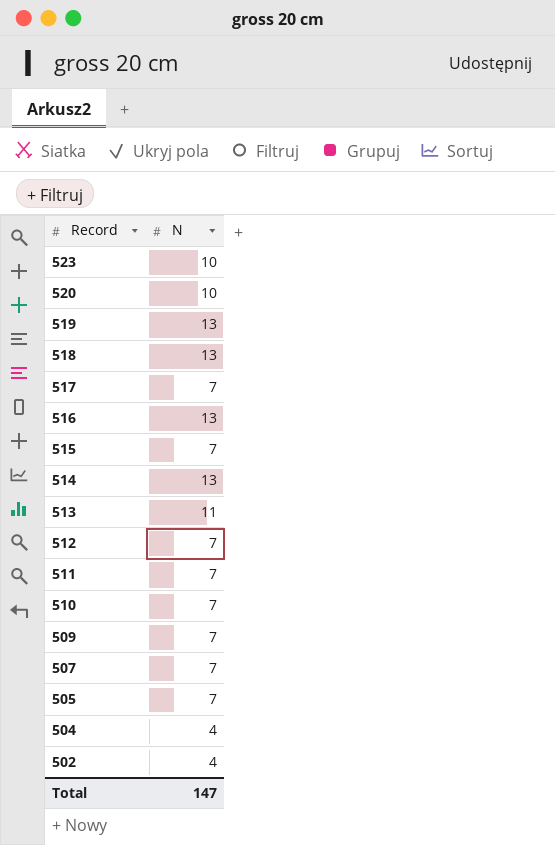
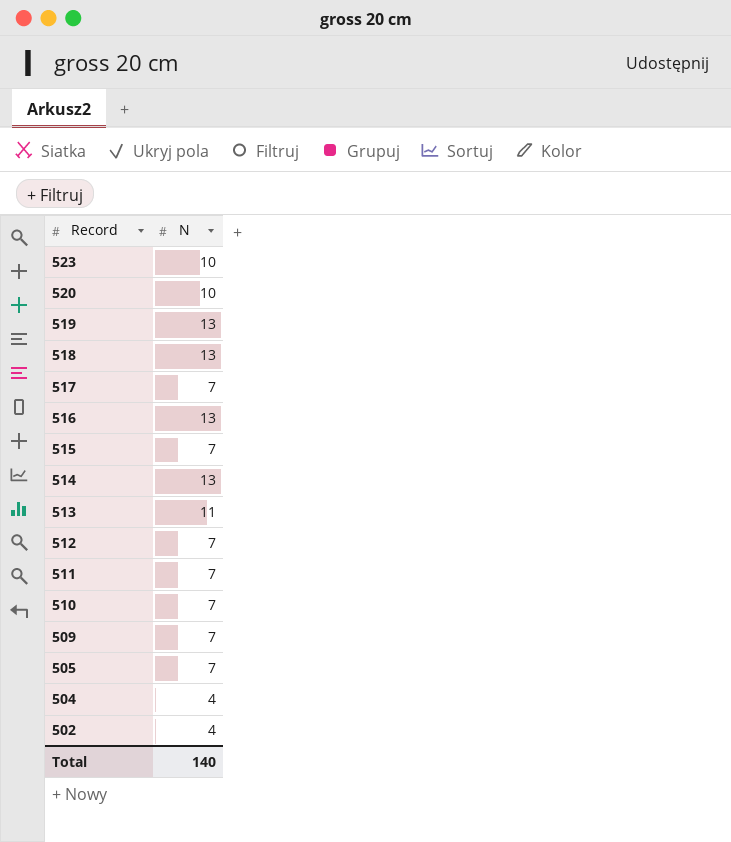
row 507: 7 -> none
Total | N: 147 -> 140

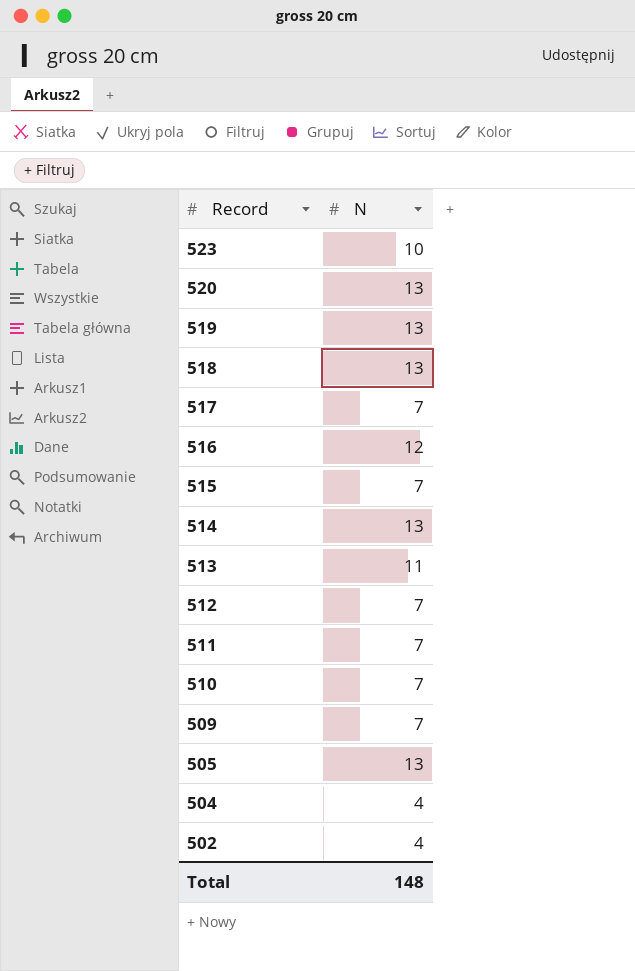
520 | N: 10 -> 13
516 | N: 13 -> 12
505 | N: 7 -> 13
Total | N: 140 -> 148

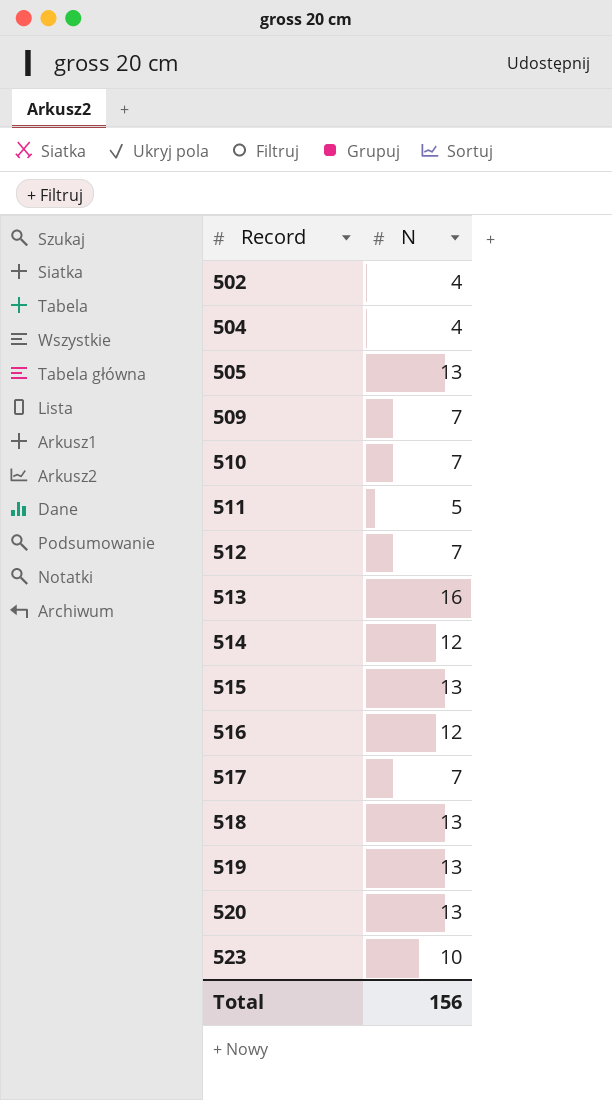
row order: Record descending -> Record ascending
511 | N: 7 -> 5
513 | N: 11 -> 16
514 | N: 13 -> 12
515 | N: 7 -> 13
Total | N: 148 -> 156

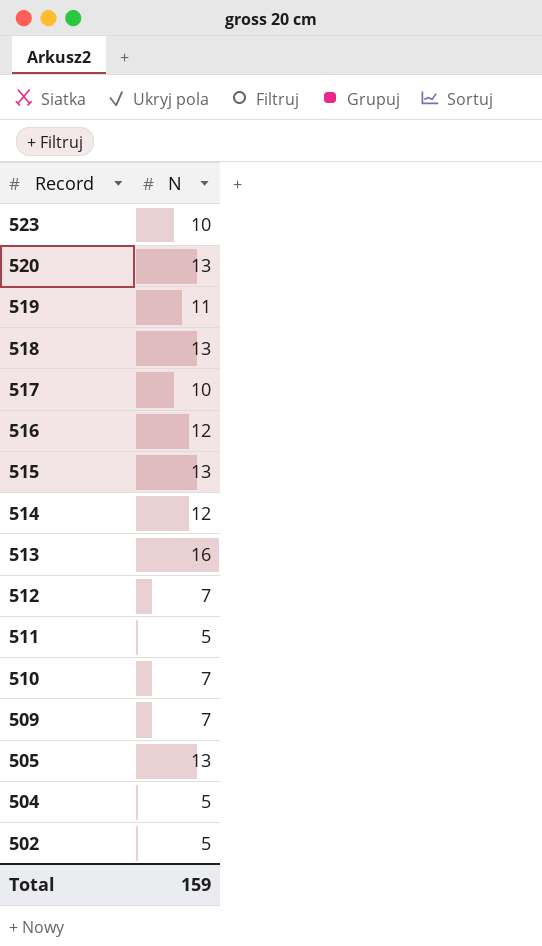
row order: Record ascending -> Record descending
519 | N: 13 -> 11
517 | N: 7 -> 10
504 | N: 4 -> 5
502 | N: 4 -> 5
Total | N: 156 -> 159

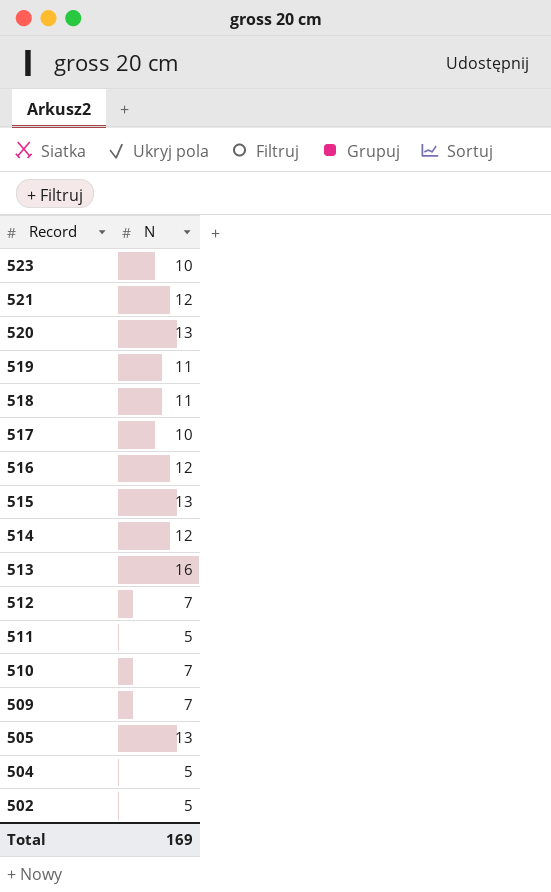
row 521: none -> 12
518 | N: 13 -> 11
Total | N: 159 -> 169

